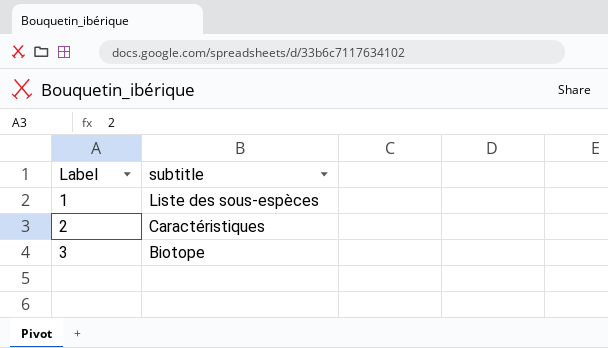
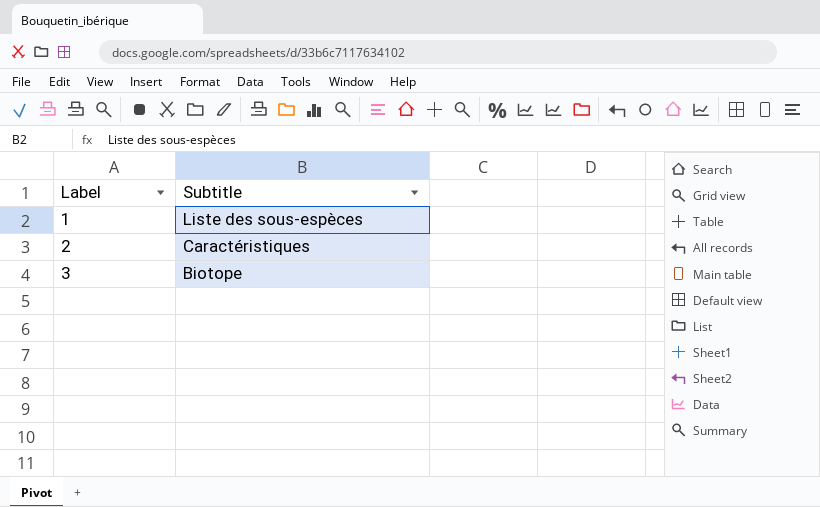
column name: subtitle -> Subtitle

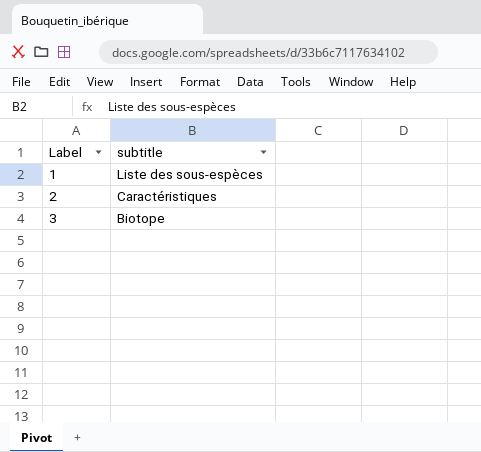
column name: Subtitle -> subtitle

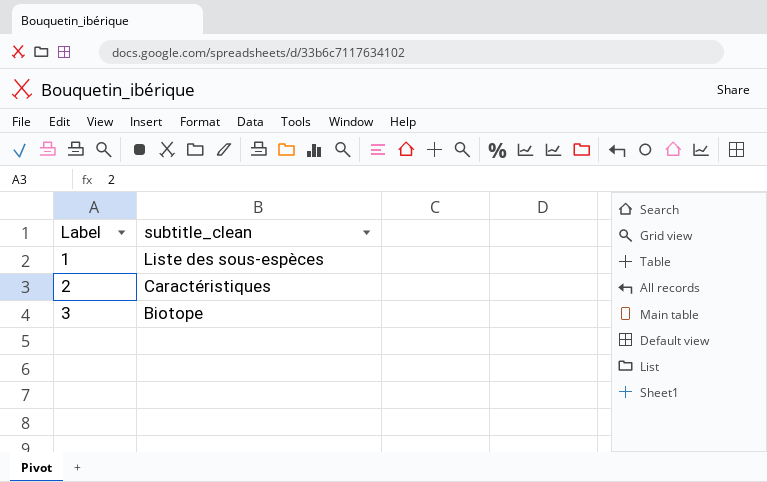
column name: subtitle -> subtitle_clean

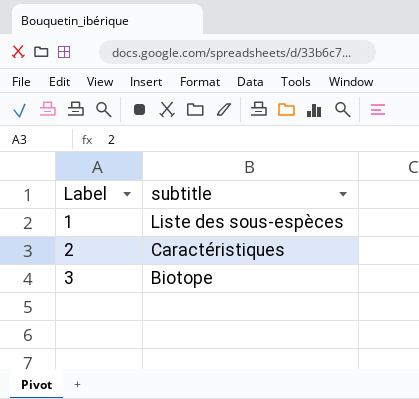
column name: subtitle_clean -> subtitle

